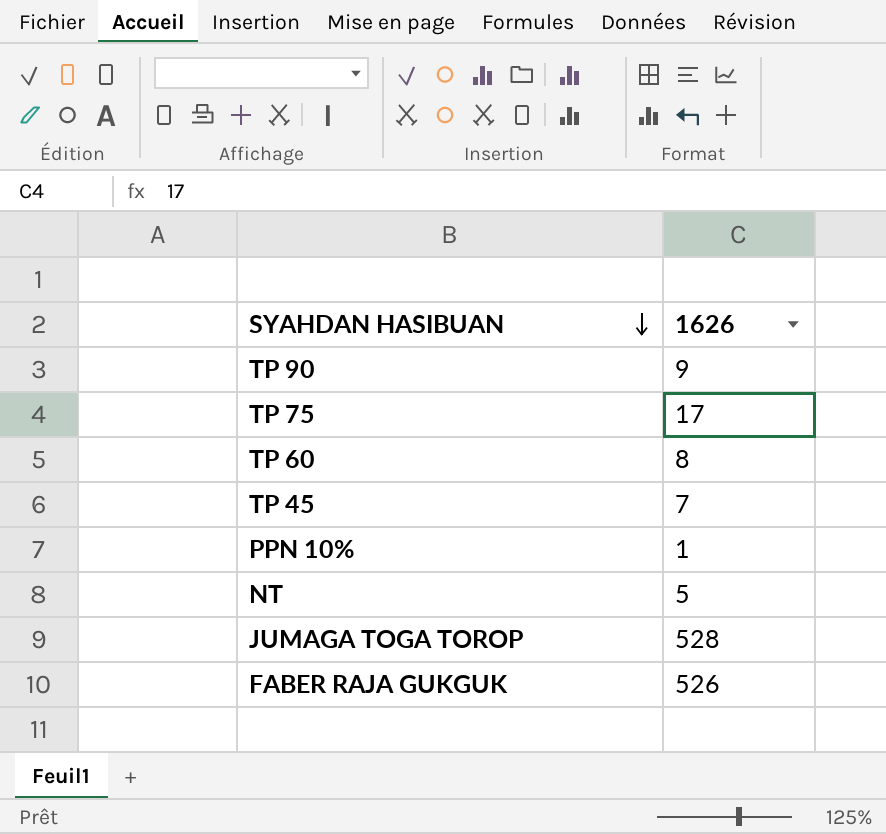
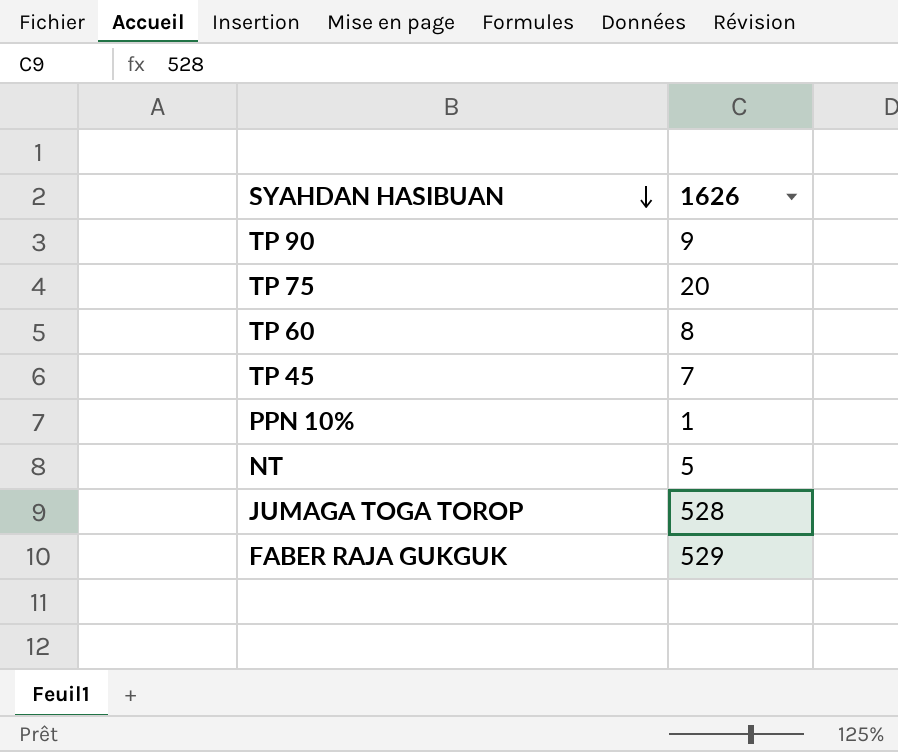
TP 75 | 1626: 17 -> 20
FABER RAJA GUKGUK | 1626: 526 -> 529

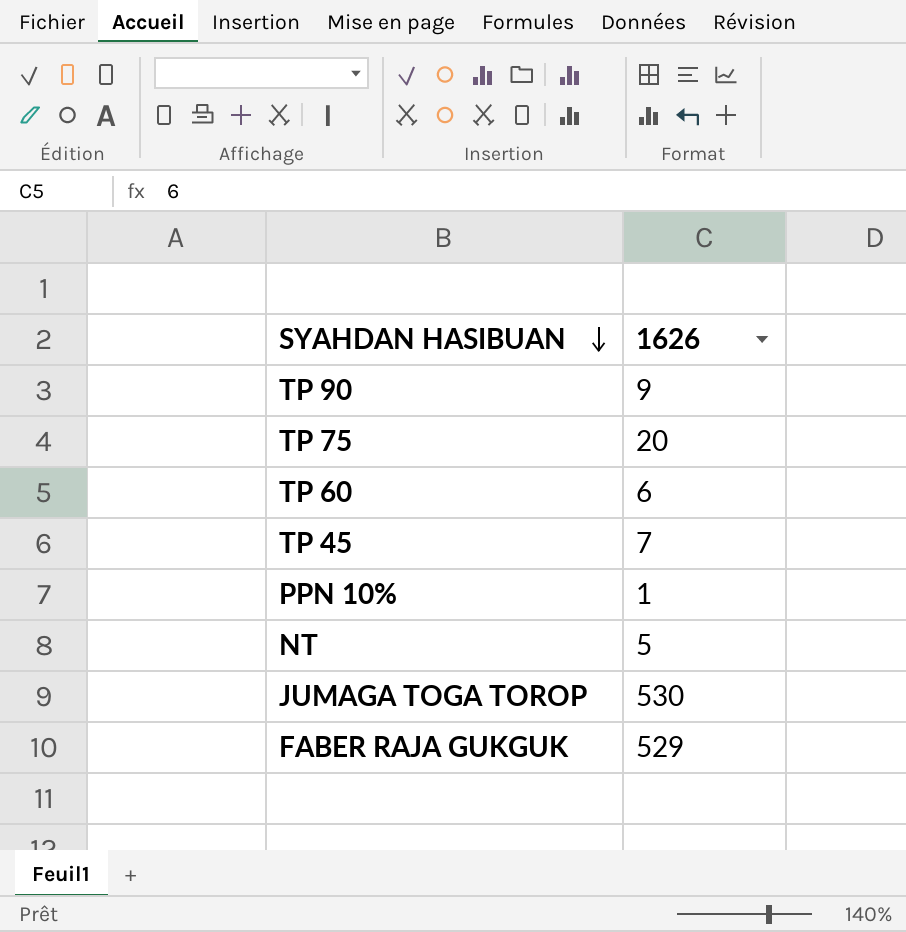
TP 60 | 1626: 8 -> 6
JUMAGA TOGA TOROP | 1626: 528 -> 530

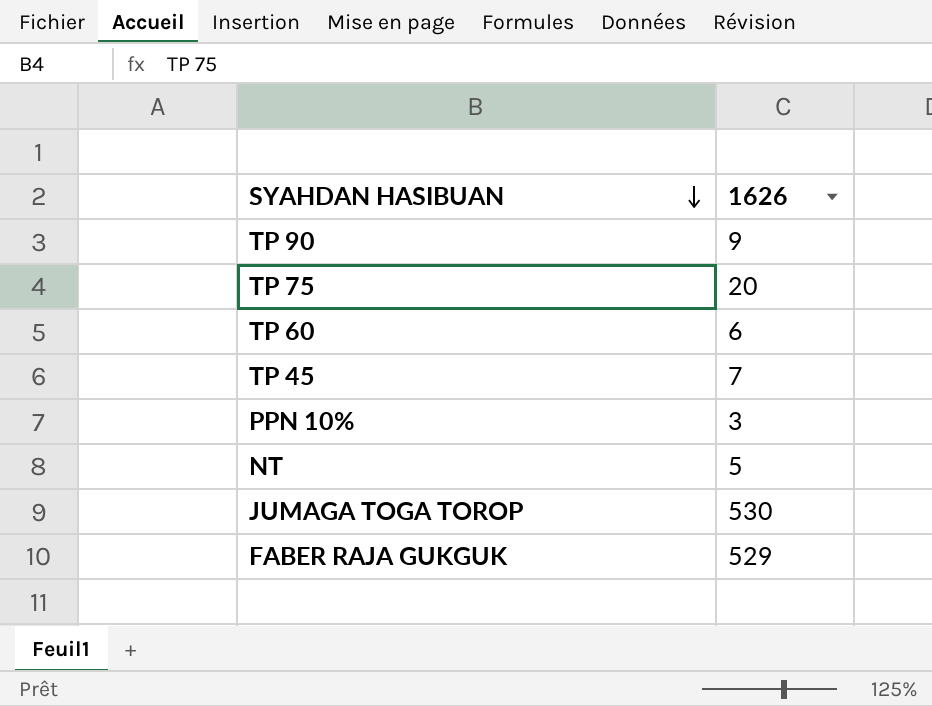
PPN 10% | 1626: 1 -> 3

